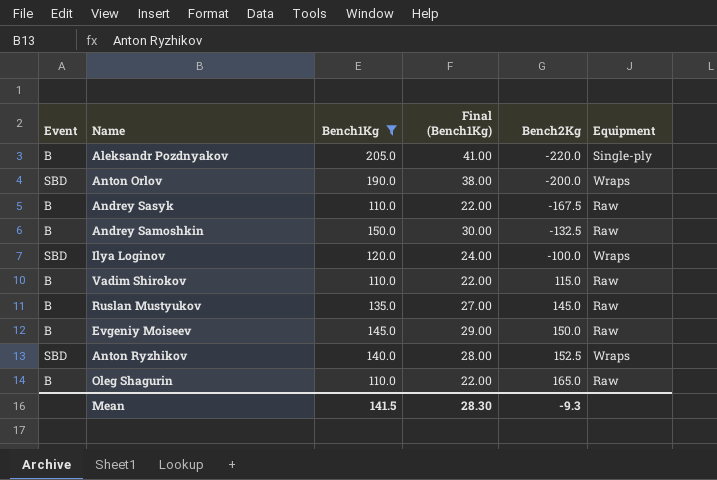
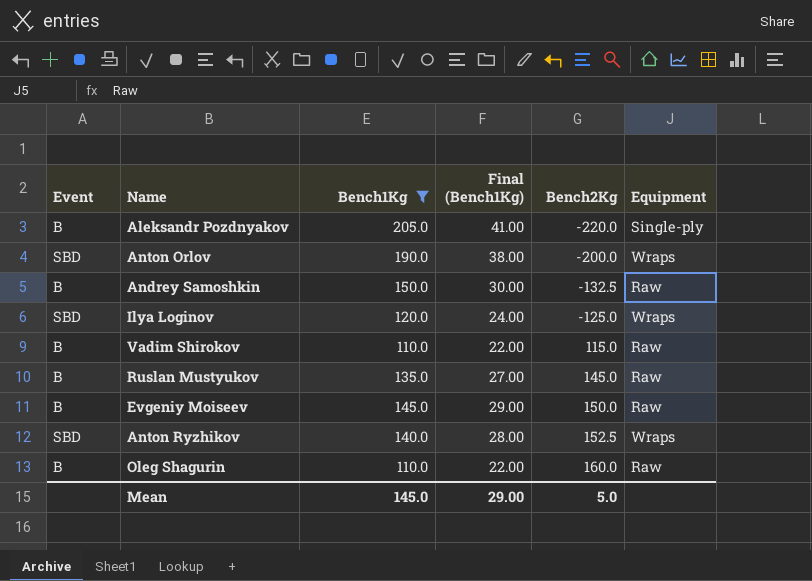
row Andrey Sasyk: B | 110.0 | 22.00 | -167.5 | Raw -> none
Ilya Loginov | Bench2Kg: -100.0 -> -125.0
Oleg Shagurin | Bench2Kg: 165.0 -> 160.0
Mean | Bench1Kg: 141.5 -> 145.0
Mean | Final (Bench1Kg): 28.30 -> 29.00
Mean | Bench2Kg: -9.3 -> 5.0

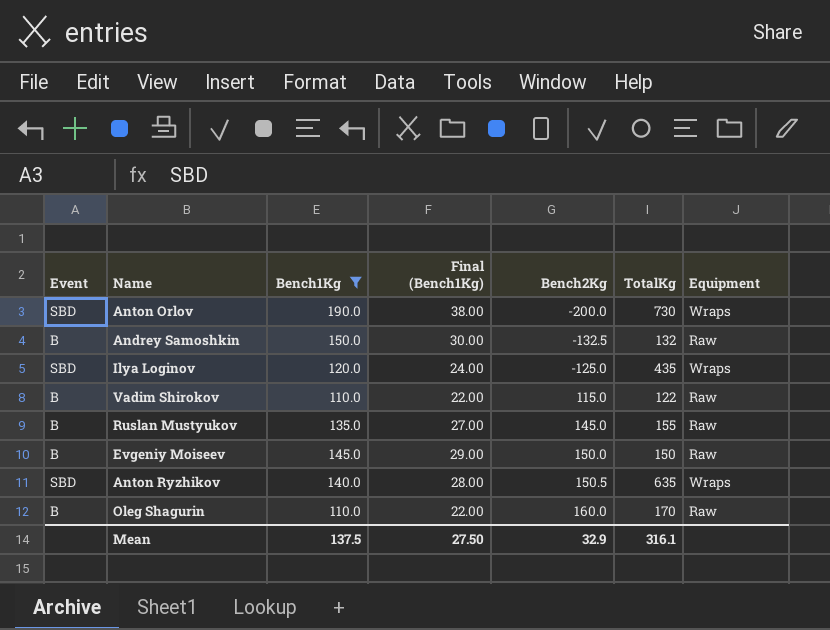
column TotalKg | position: none -> 6
row Aleksandr Pozdnyakov: B | 205.0 | 41.00 | -220.0 | Single-ply -> none
Anton Ryzhikov | Bench2Kg: 152.5 -> 150.5
Mean | Bench1Kg: 145.0 -> 137.5
Mean | Final (Bench1Kg): 29.00 -> 27.50
Mean | Bench2Kg: 5.0 -> 32.9

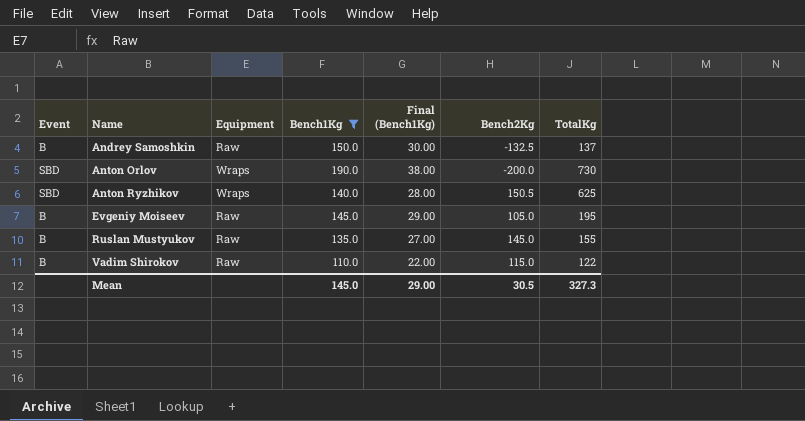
row order: Bench2Kg ascending -> Name ascending
column Equipment | position: 7 -> 3
row Ilya Loginov: SBD | 120.0 | 24.00 | -125.0 | 435 | Wraps -> none
row Oleg Shagurin: B | 110.0 | 22.00 | 160.0 | 170 | Raw -> none
Andrey Samoshkin | TotalKg: 132 -> 137
Anton Ryzhikov | TotalKg: 635 -> 625
Evgeniy Moiseev | Bench2Kg: 150.0 -> 105.0
Evgeniy Moiseev | TotalKg: 150 -> 195
Mean | Bench1Kg: 137.5 -> 145.0
Mean | Final (Bench1Kg): 27.50 -> 29.00
Mean | Bench2Kg: 32.9 -> 30.5
Mean | TotalKg: 316.1 -> 327.3

